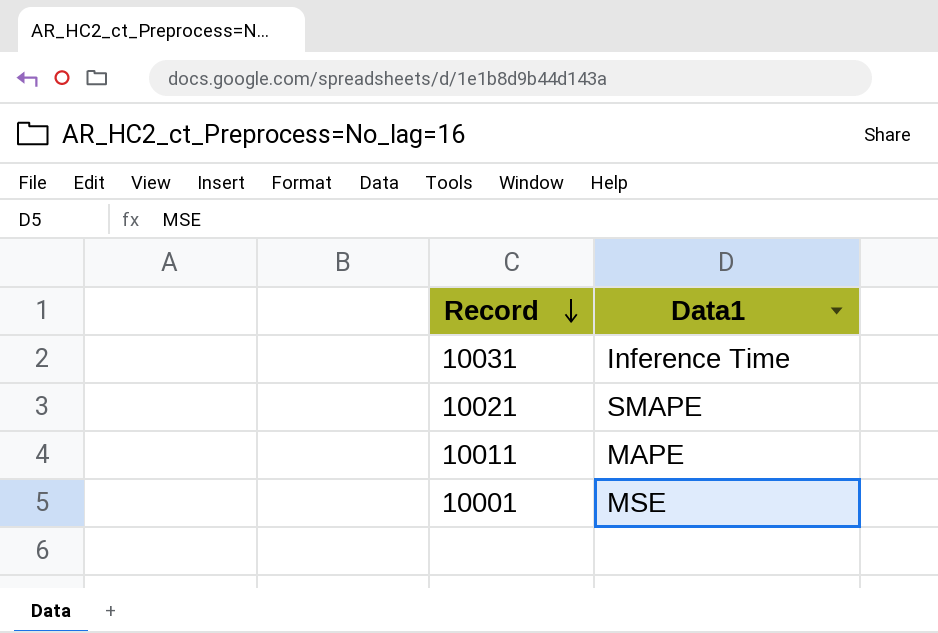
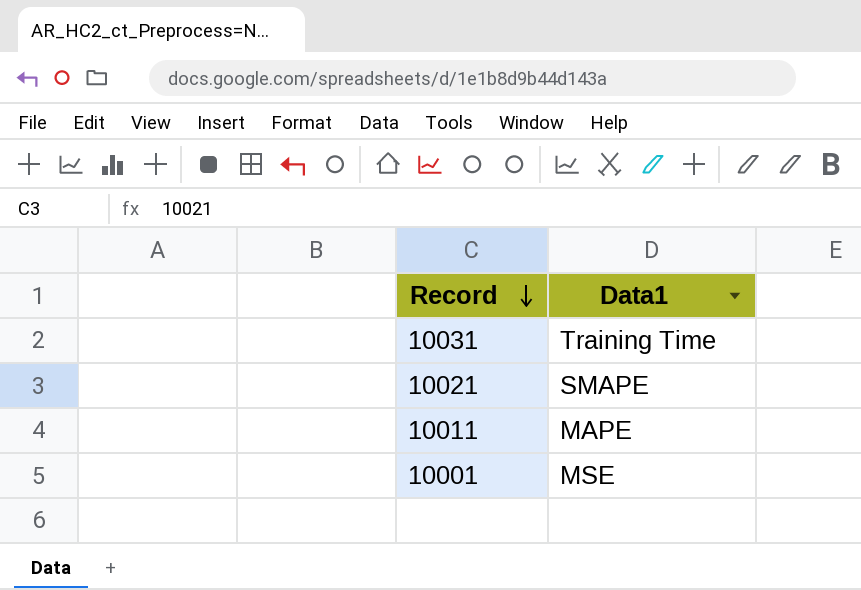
10031 | Data1: Inference Time -> Training Time

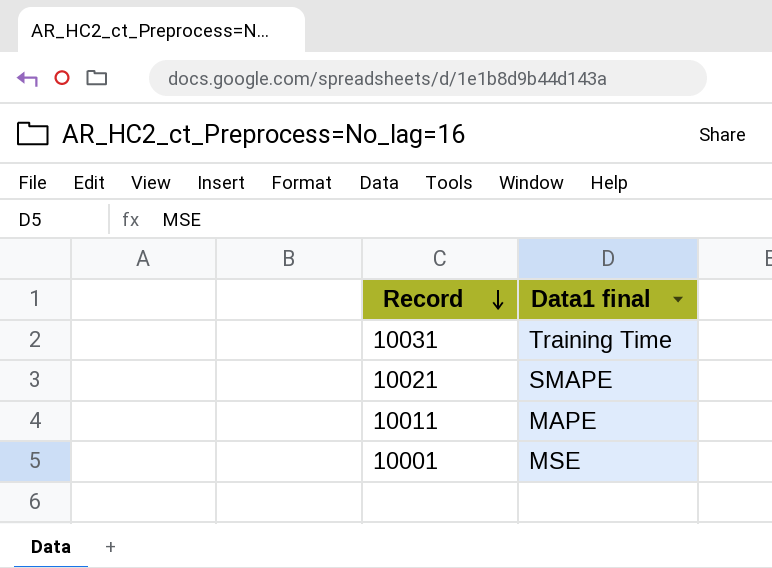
column name: Data1 -> Data1 final

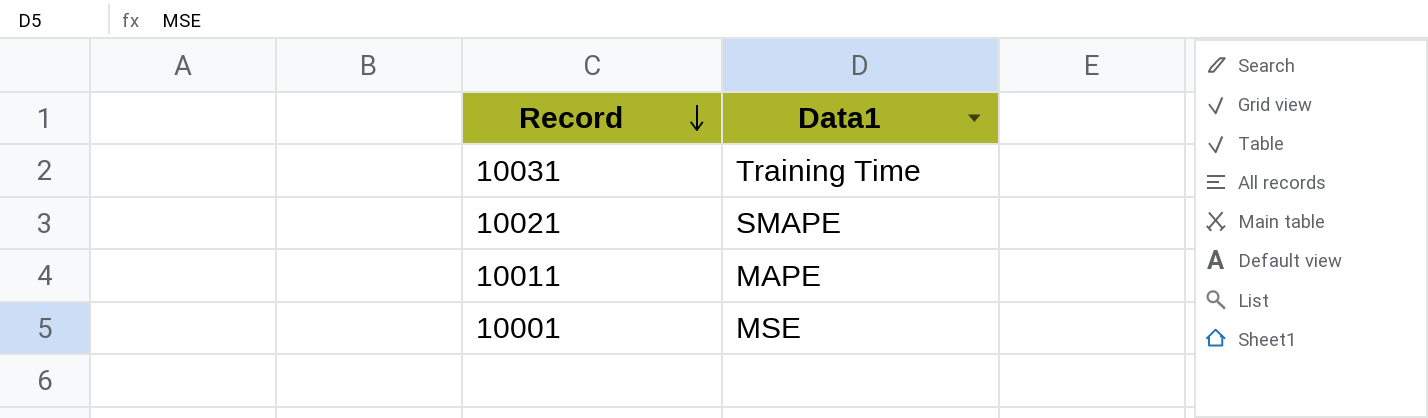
column name: Data1 final -> Data1

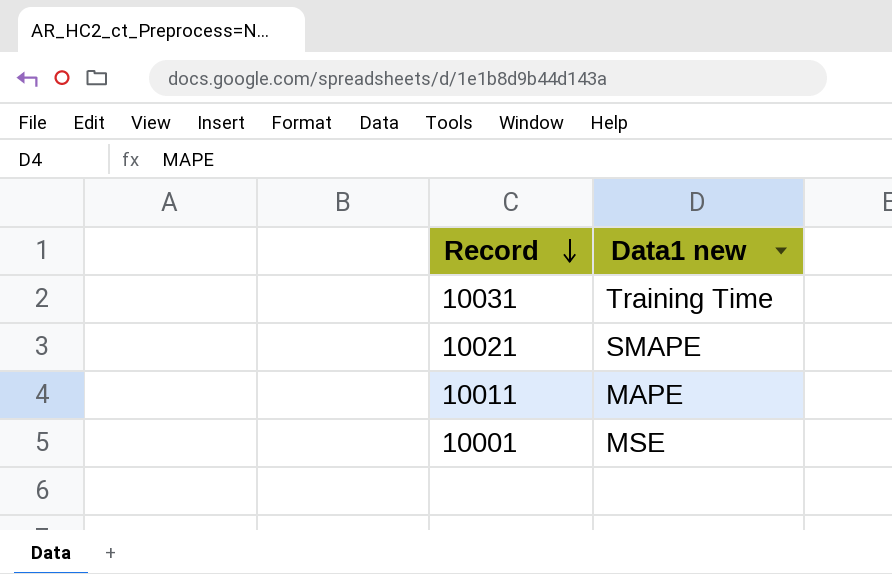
column name: Data1 -> Data1 new

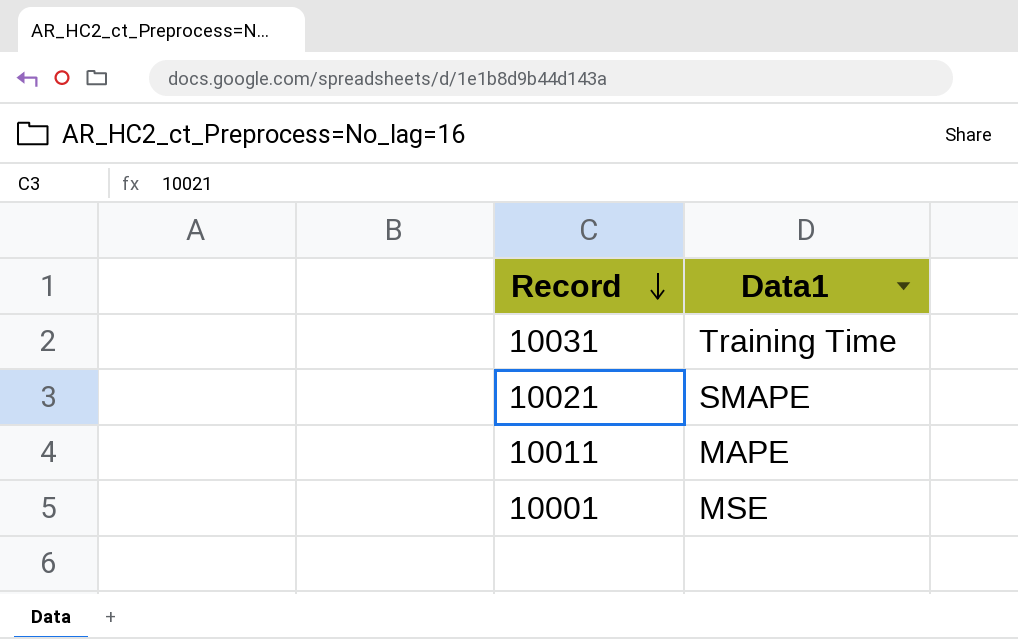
column name: Data1 new -> Data1

